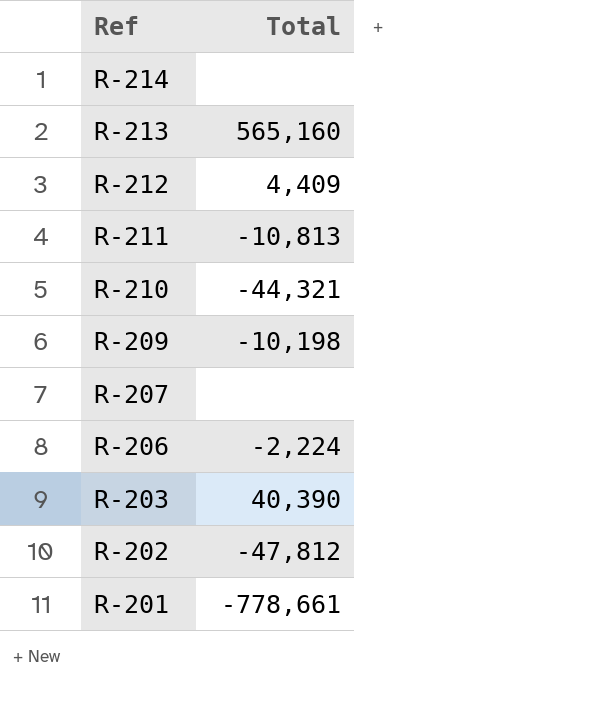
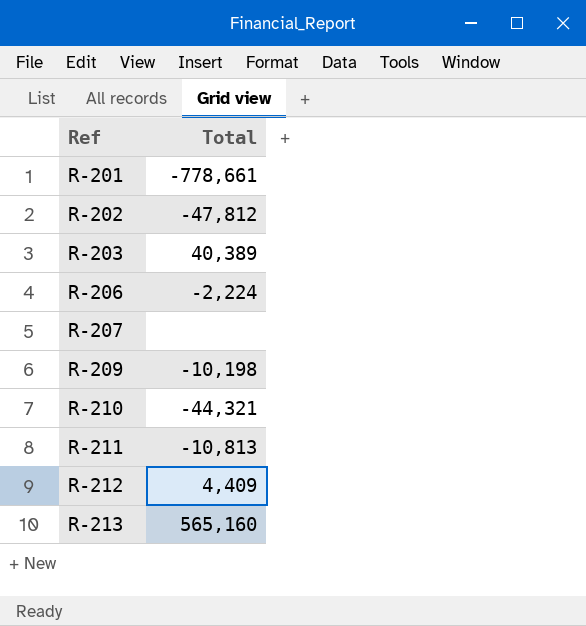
row order: Ref descending -> Ref ascending
row R-214: none -> none
R-203 | Total: 40,390 -> 40,389

